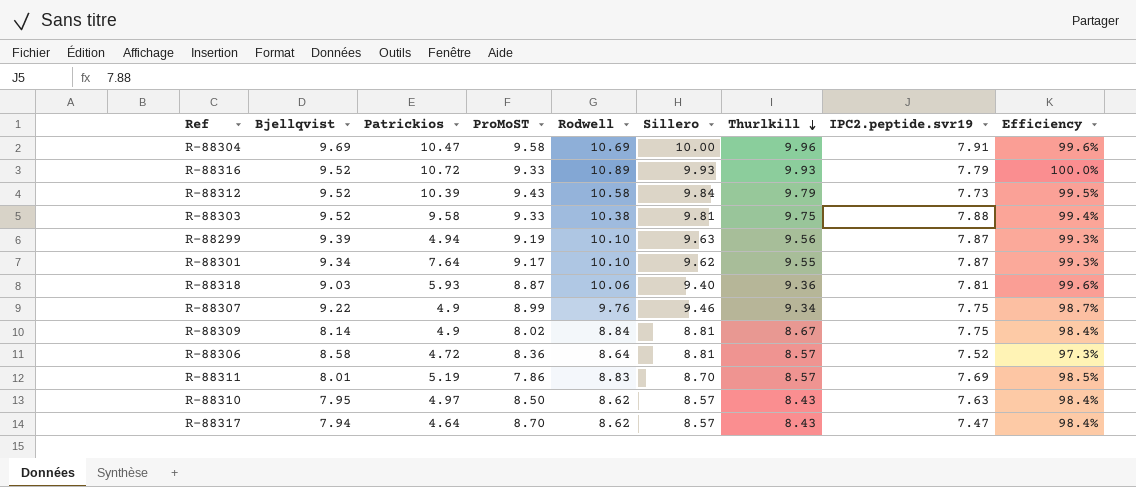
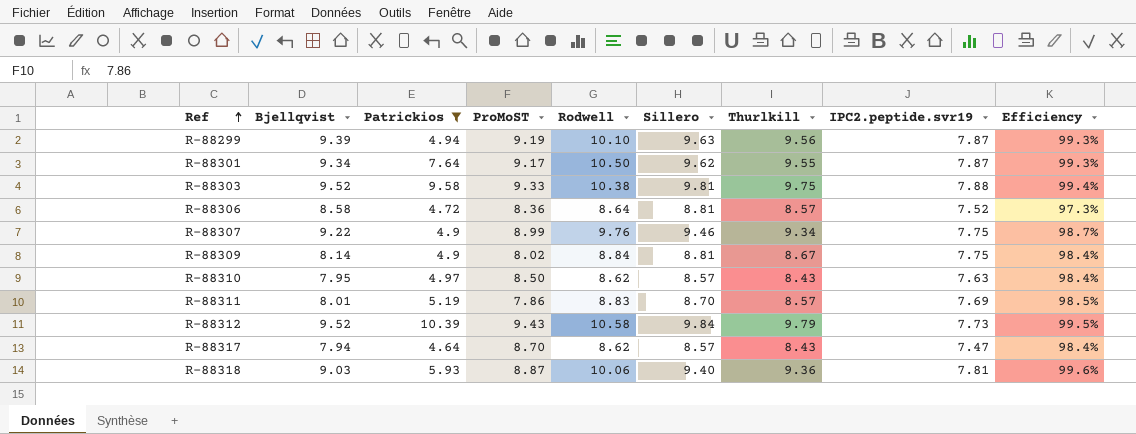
filter: none -> Patrickios <= 10.39
row order: Thurlkill descending -> Ref ascending
R-88301 | Rodwell: 10.10 -> 10.50

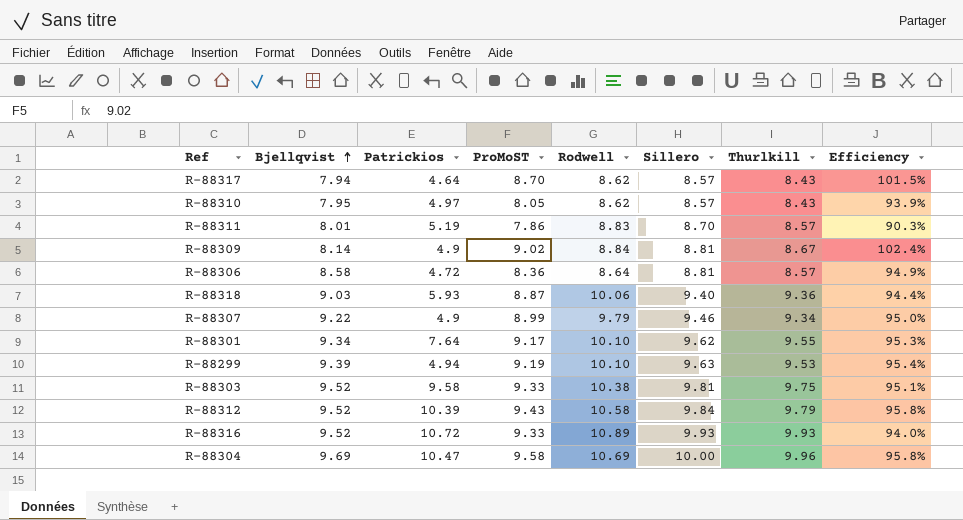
filter: Patrickios <= 10.39 -> none
row order: Ref ascending -> Bjellqvist ascending
column IPC2.peptide.svr19 | position: 8 -> none
column Efficiency | formula: [Thurlkill] / [Sillero] -> [ProMoST] / [Sillero]
R-88310 | ProMoST: 8.50 -> 8.05
R-88309 | ProMoST: 8.02 -> 9.02
R-88307 | Rodwell: 9.76 -> 9.79
R-88301 | Rodwell: 10.50 -> 10.10
R-88299 | Thurlkill: 9.56 -> 9.53

